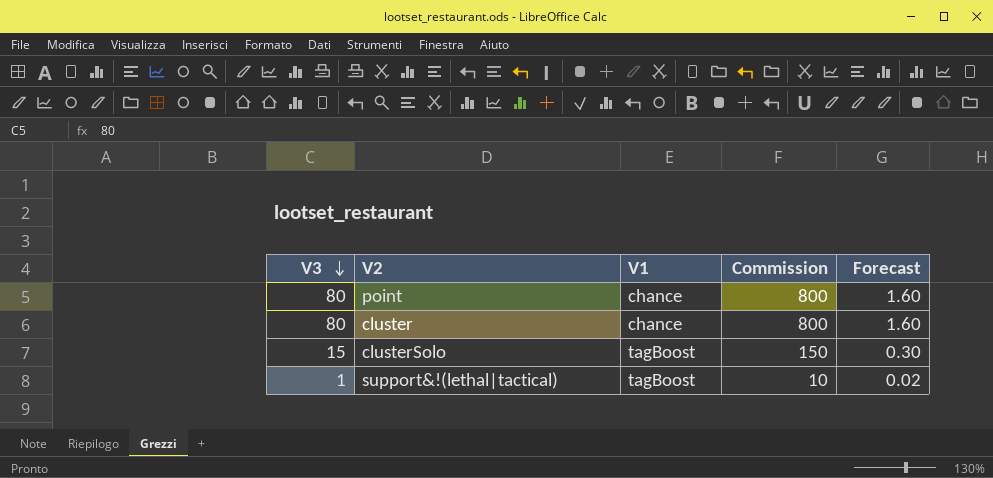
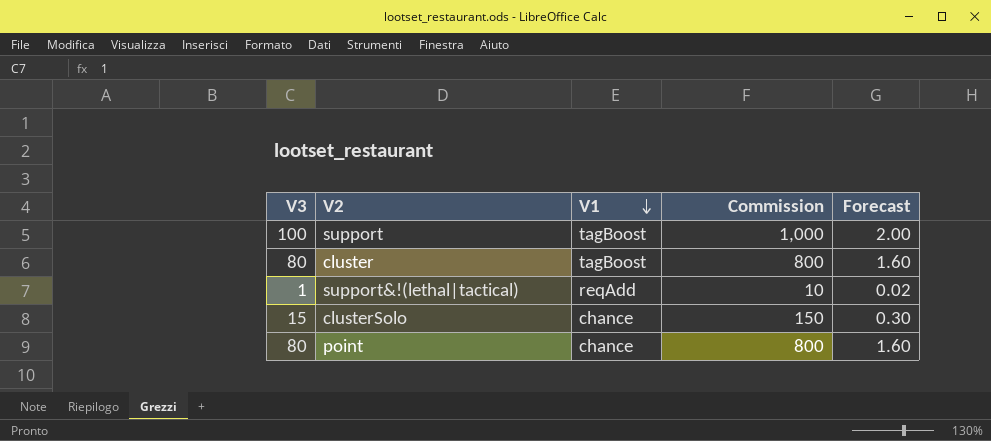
row order: V3 descending -> V1 descending
row support: none -> 100 | tagBoost | 1,000 | 2.00
cluster | V1: chance -> tagBoost
support&!(lethal|tactical) | V1: tagBoost -> reqAdd
clusterSolo | V1: tagBoost -> chance

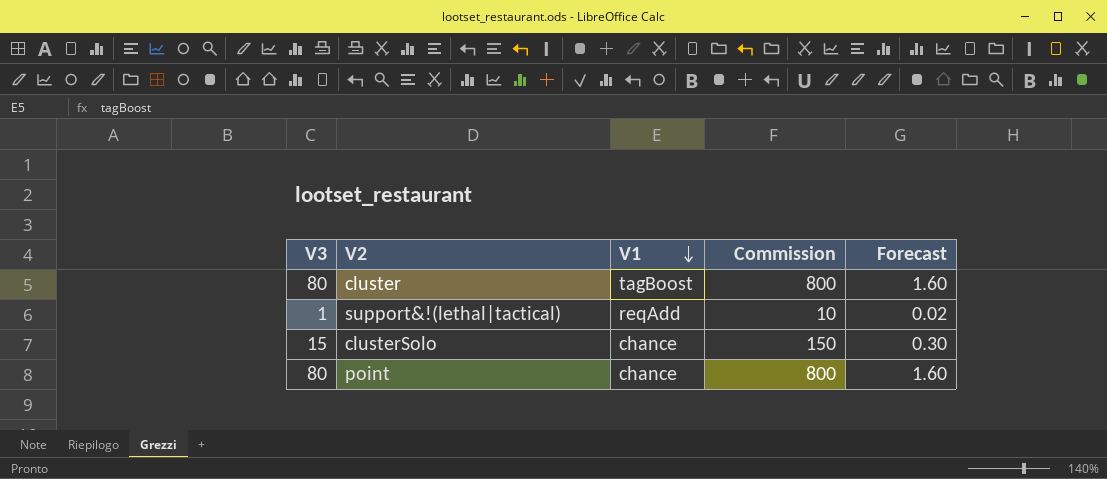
row support: 100 | tagBoost | 1,000 | 2.00 -> none

